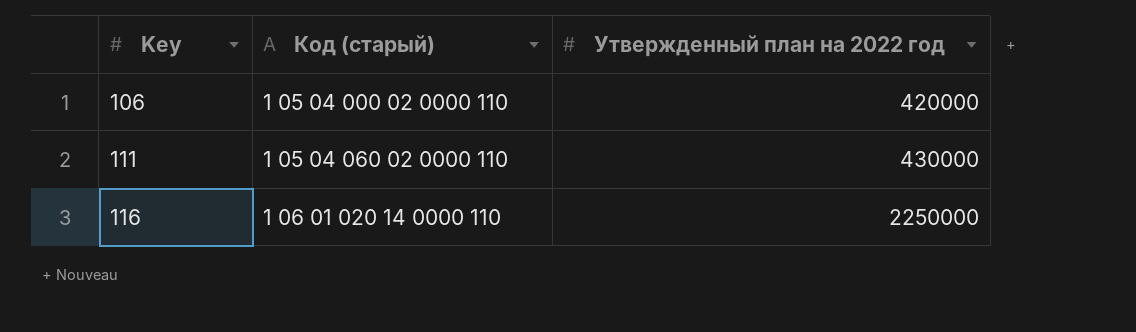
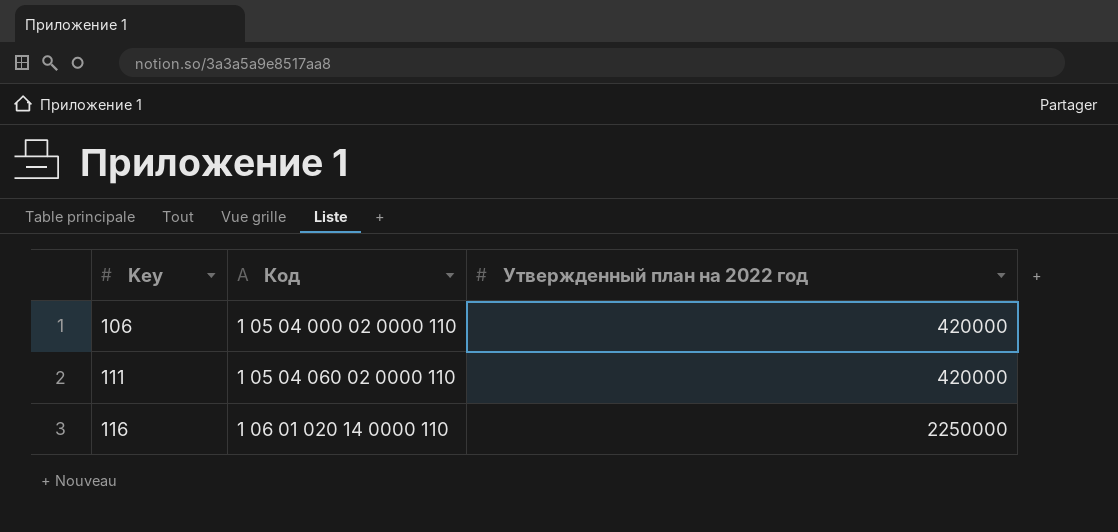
column name: Код (старый) -> Код
111 | Утвержденный план на 2022 год: 430000 -> 420000

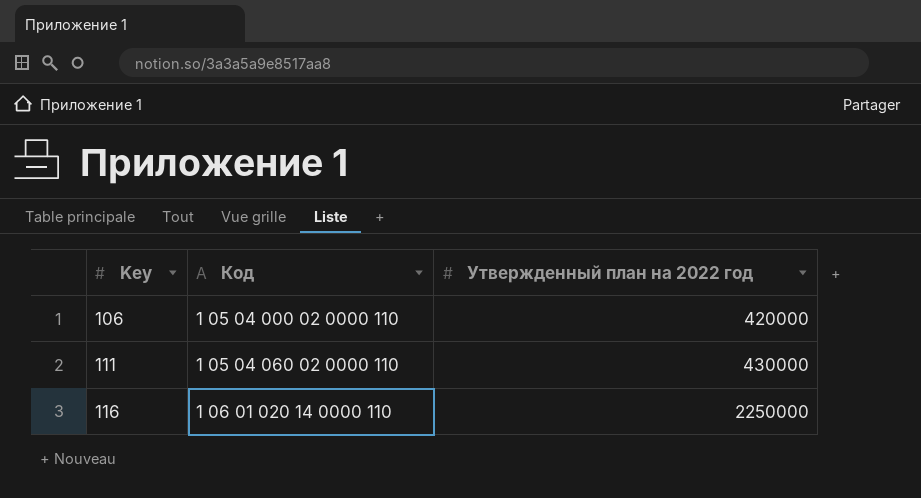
111 | Утвержденный план на 2022 год: 420000 -> 430000

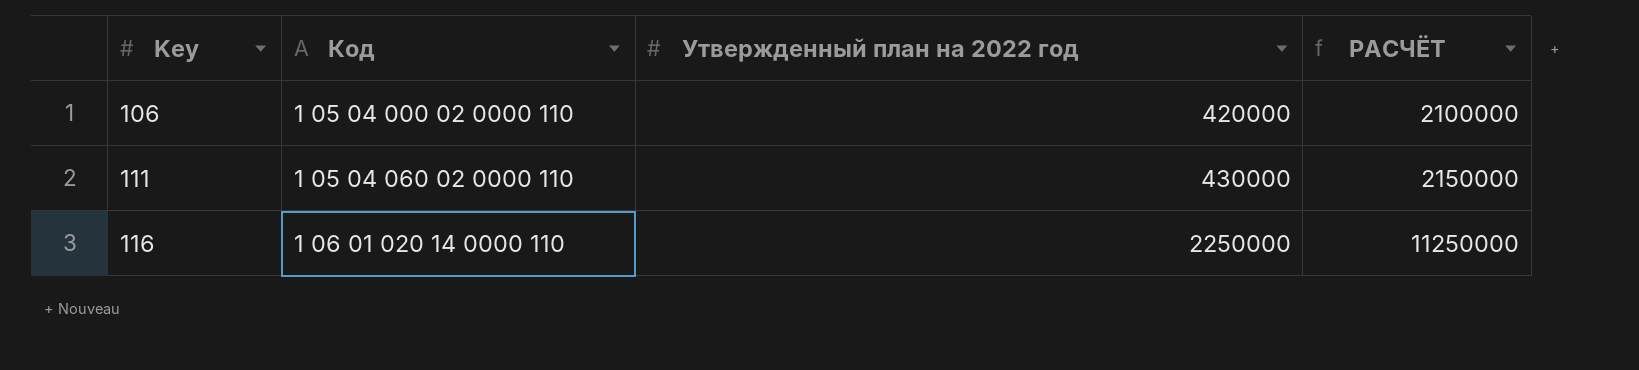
column РАСЧЁТ | formula: none -> [Утвержденный план на 2022 год] * 5

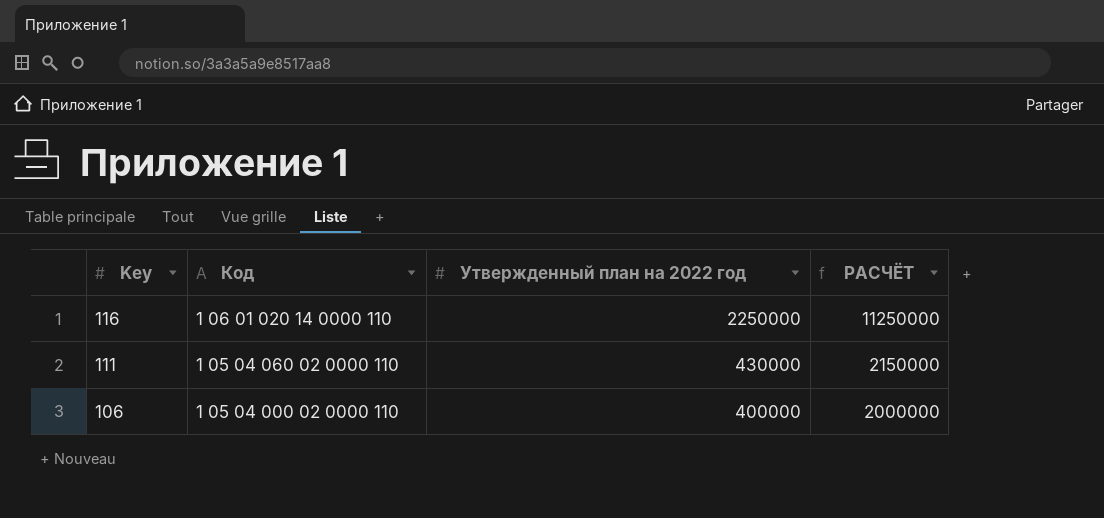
row order: Key ascending -> Key descending
106 | Утвержденный план на 2022 год: 420000 -> 400000
106 | РАСЧЁТ: 2100000 -> 2000000

